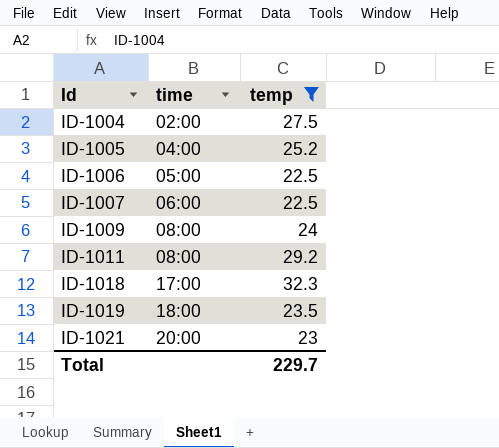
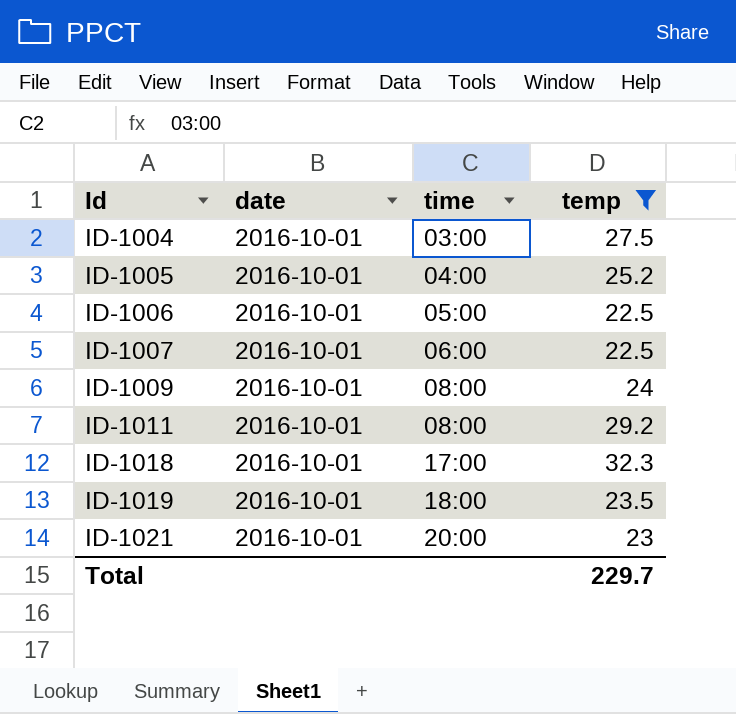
column date | position: none -> 2
ID-1004 | time: 02:00 -> 03:00

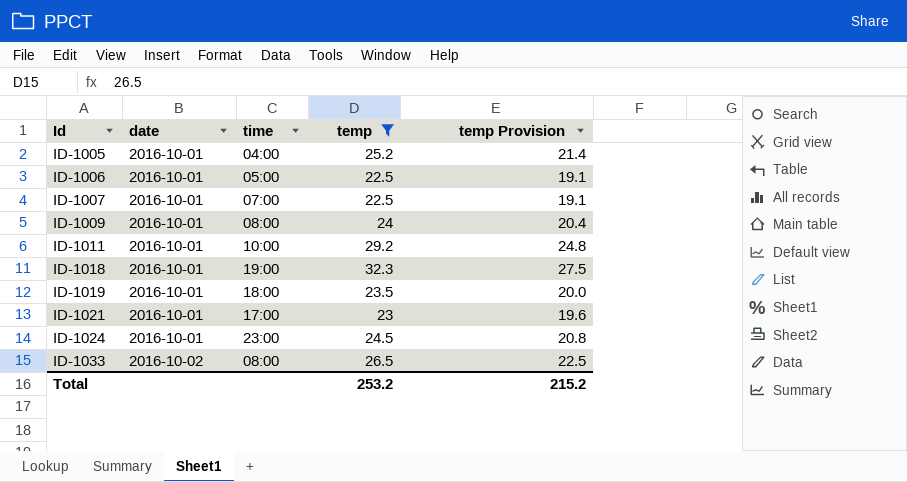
column temp Provision | formula: none -> [temp] * 0.85
row ID-1004: 2016-10-01 | 03:00 | 27.5 -> none
ID-1007 | time: 06:00 -> 07:00
ID-1011 | time: 08:00 -> 10:00
ID-1018 | time: 17:00 -> 19:00
ID-1021 | time: 20:00 -> 17:00
row ID-1024: none -> 2016-10-01 | 23:00 | 24.5 | 20.8
row ID-1033: none -> 2016-10-02 | 08:00 | 26.5 | 22.5
Total | temp: 229.7 -> 253.2

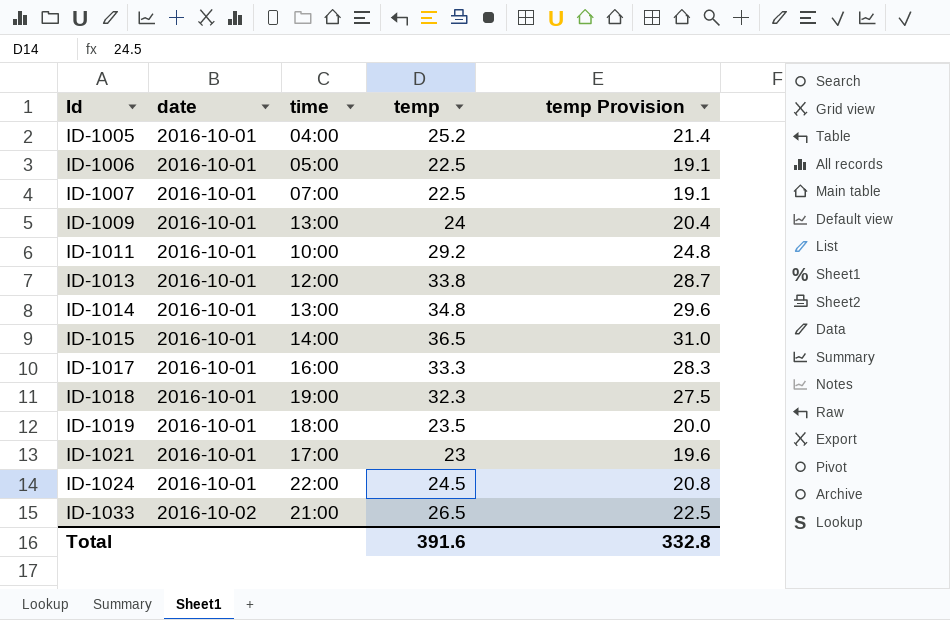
filter: temp <= 32.3 -> none
ID-1009 | time: 08:00 -> 13:00
ID-1024 | time: 23:00 -> 22:00
ID-1033 | time: 08:00 -> 21:00
Total | temp: 253.2 -> 391.6
Total | temp Provision: 215.2 -> 332.8

